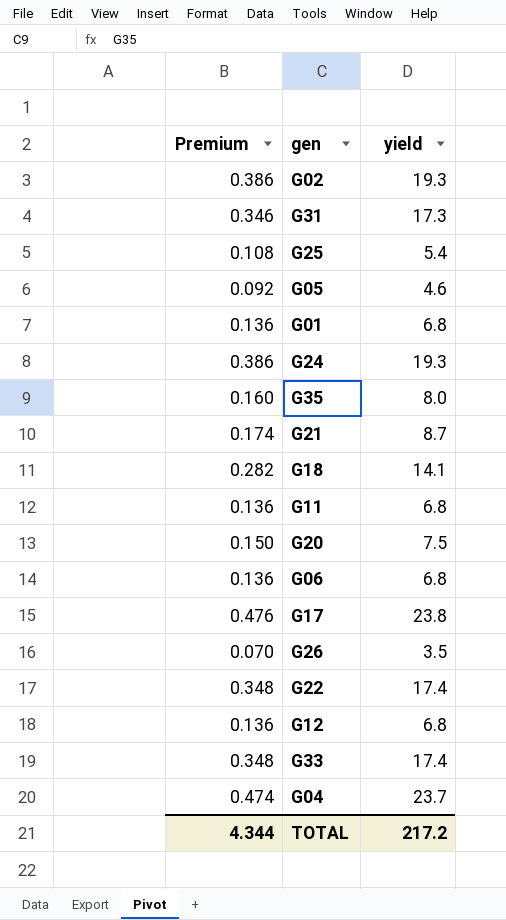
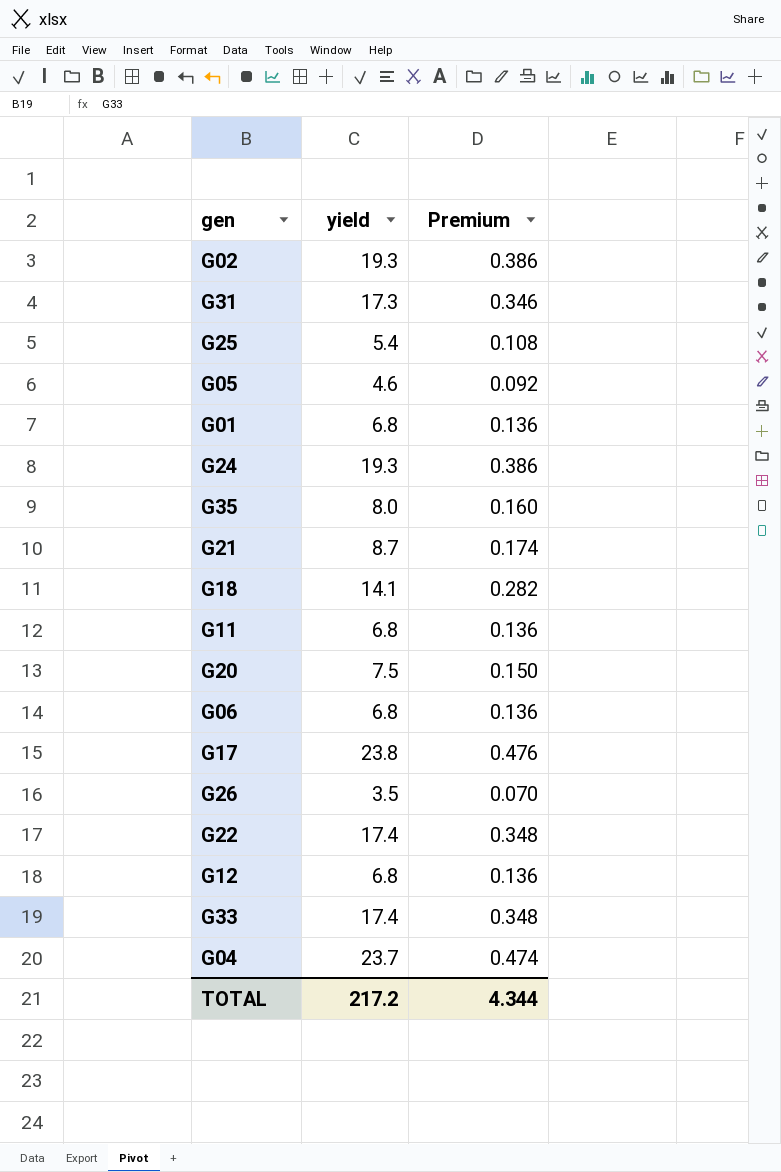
column Premium | position: 1 -> 3

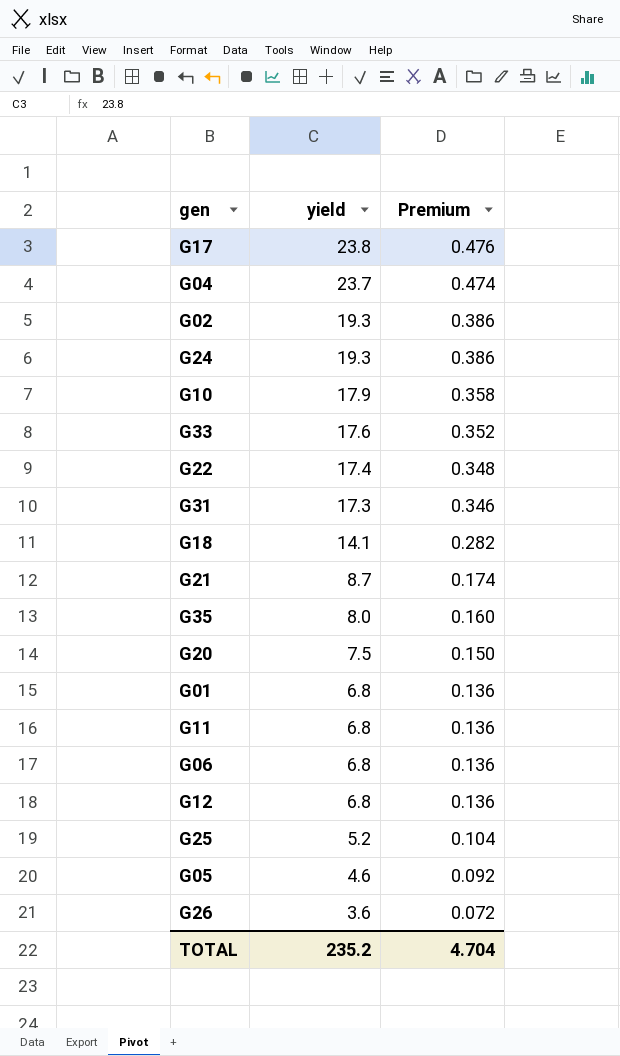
row order: none -> yield descending
row G10: none -> 17.9 | 0.358
G33 | yield: 17.4 -> 17.6
G33 | Premium: 0.348 -> 0.352
G25 | yield: 5.4 -> 5.2
G25 | Premium: 0.108 -> 0.104
G26 | yield: 3.5 -> 3.6
G26 | Premium: 0.070 -> 0.072
TOTAL | yield: 217.2 -> 235.2
TOTAL | Premium: 4.344 -> 4.704

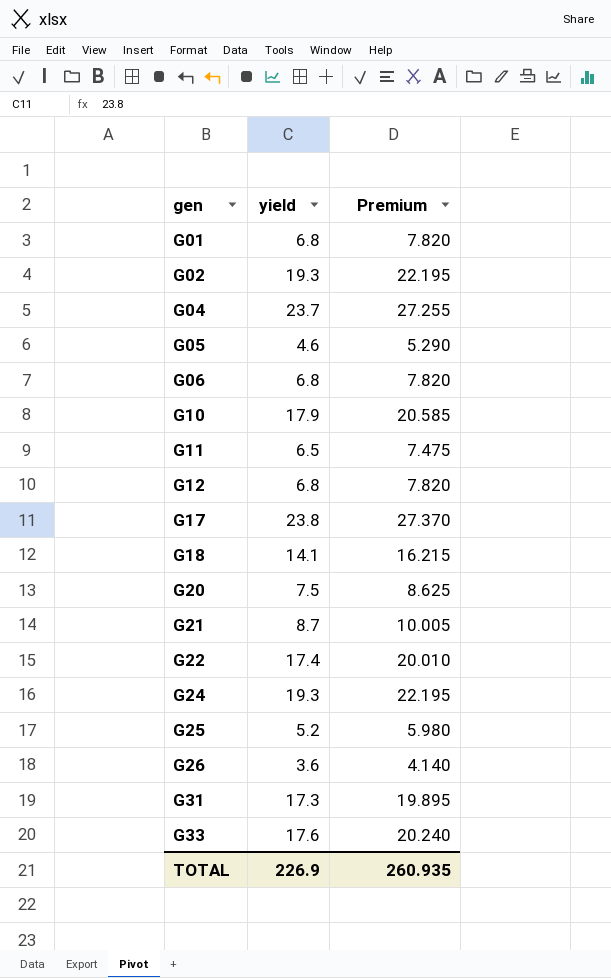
row order: yield descending -> gen ascending
column Premium | formula: [yield] * 0.02 -> [yield] * 1.15
row G35: 8.0 | 0.160 -> none
G11 | yield: 6.8 -> 6.5
TOTAL | yield: 235.2 -> 226.9
TOTAL | Premium: 4.704 -> 260.935

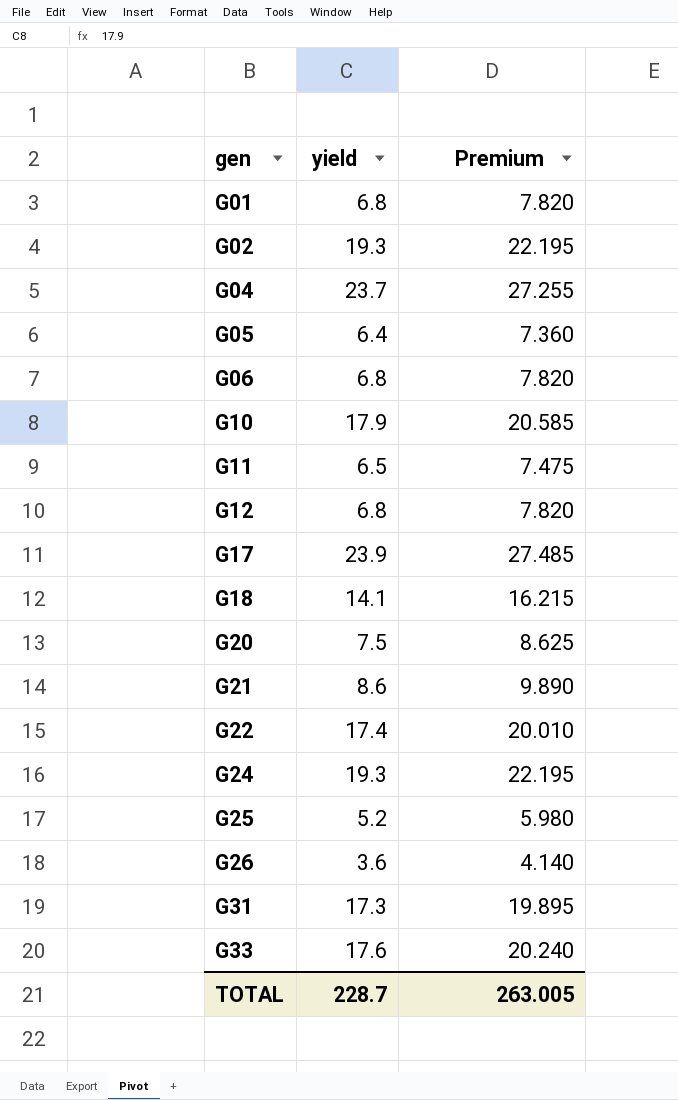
G05 | yield: 4.6 -> 6.4
G05 | Premium: 5.290 -> 7.360
G17 | yield: 23.8 -> 23.9
G17 | Premium: 27.370 -> 27.485
G21 | yield: 8.7 -> 8.6
G21 | Premium: 10.005 -> 9.890
TOTAL | yield: 226.9 -> 228.7
TOTAL | Premium: 260.935 -> 263.005

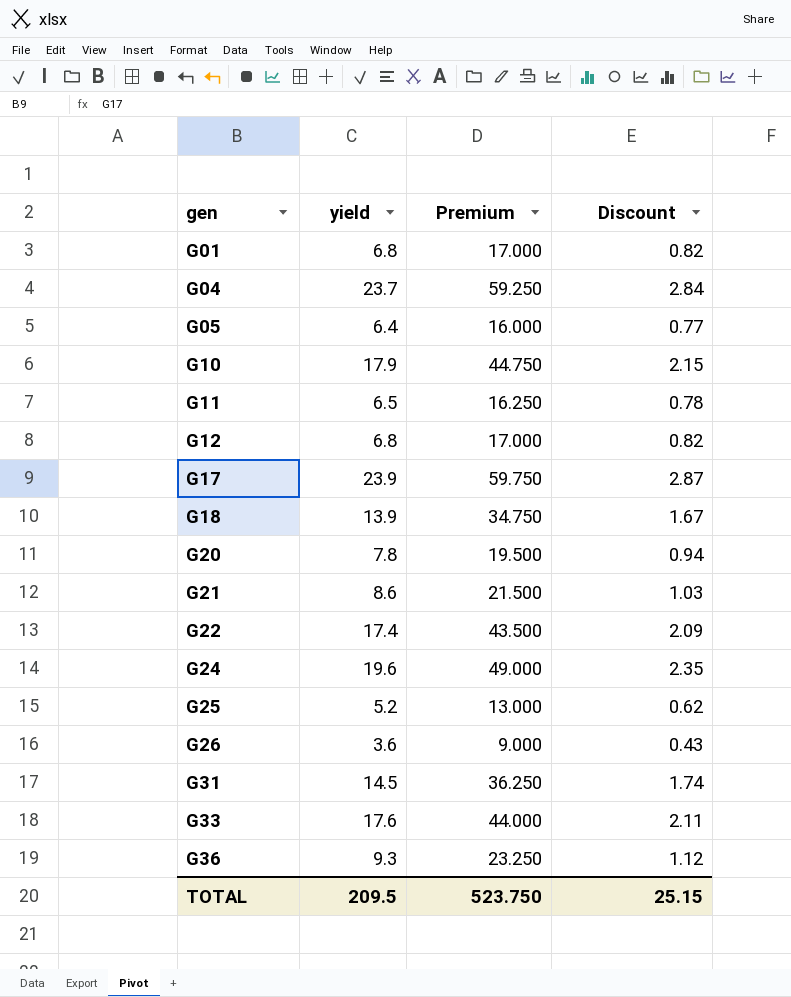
column Premium | formula: [yield] * 1.15 -> [yield] * 2.5
column Discount | formula: none -> [yield] * 0.12
row G02: 19.3 | 22.195 -> none
row G06: 6.8 | 7.820 -> none
G18 | yield: 14.1 -> 13.9
G20 | yield: 7.5 -> 7.8
G24 | yield: 19.3 -> 19.6
G31 | yield: 17.3 -> 14.5
row G36: none -> 9.3 | 23.250 | 1.12
TOTAL | yield: 228.7 -> 209.5
TOTAL | Premium: 263.005 -> 523.750

